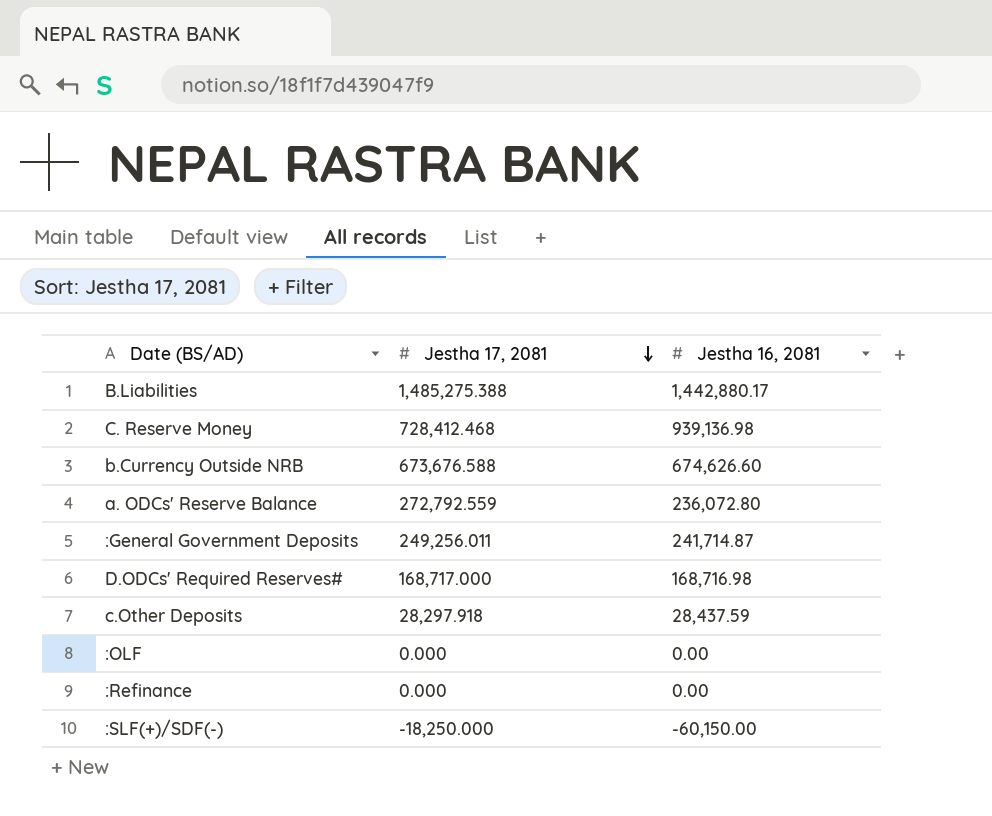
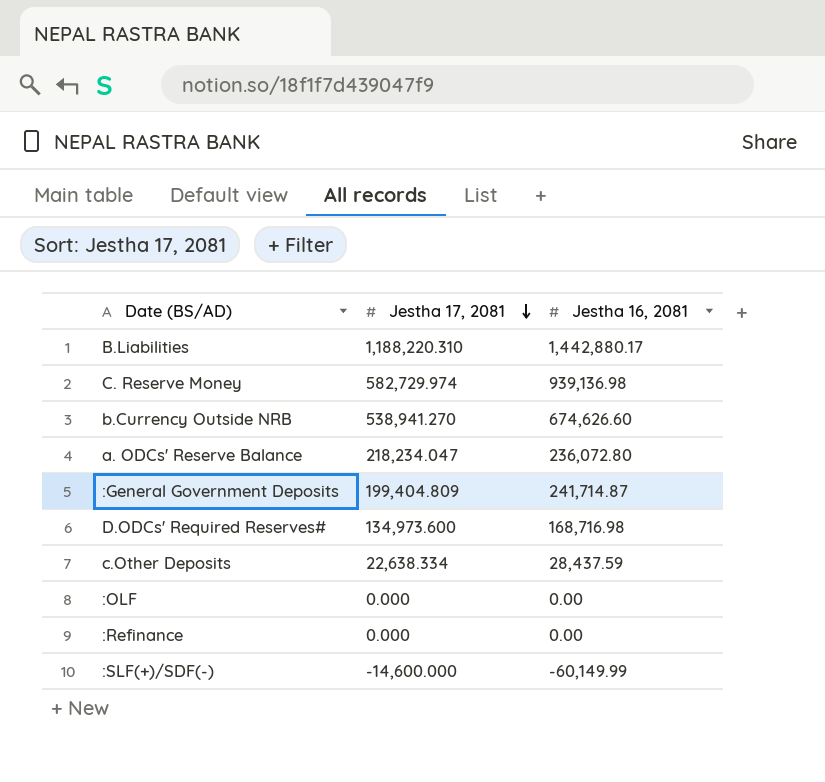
B.Liabilities | Jestha 17, 2081: 1,485,275.388 -> 1,188,220.310
C. Reserve Money | Jestha 17, 2081: 728,412.468 -> 582,729.974
b.Currency Outside NRB | Jestha 17, 2081: 673,676.588 -> 538,941.270
a. ODCs' Reserve Balance | Jestha 17, 2081: 272,792.559 -> 218,234.047
:General Government Deposits | Jestha 17, 2081: 249,256.011 -> 199,404.809
D.ODCs' Required Reserves# | Jestha 17, 2081: 168,717.000 -> 134,973.600
c.Other Deposits | Jestha 17, 2081: 28,297.918 -> 22,638.334
:SLF(+)/SDF(-) | Jestha 17, 2081: -18,250.000 -> -14,600.000
:SLF(+)/SDF(-) | Jestha 16, 2081: -60,150.00 -> -60,149.99

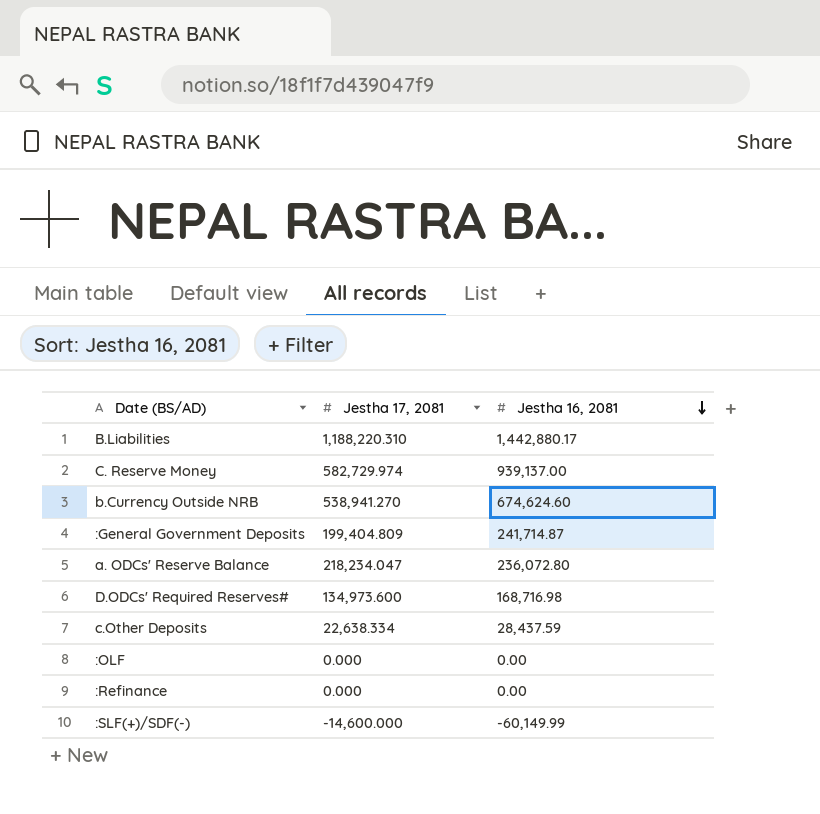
row order: Jestha 17, 2081 descending -> Jestha 16, 2081 descending
C. Reserve Money | Jestha 16, 2081: 939,136.98 -> 939,137.00
b.Currency Outside NRB | Jestha 16, 2081: 674,626.60 -> 674,624.60

